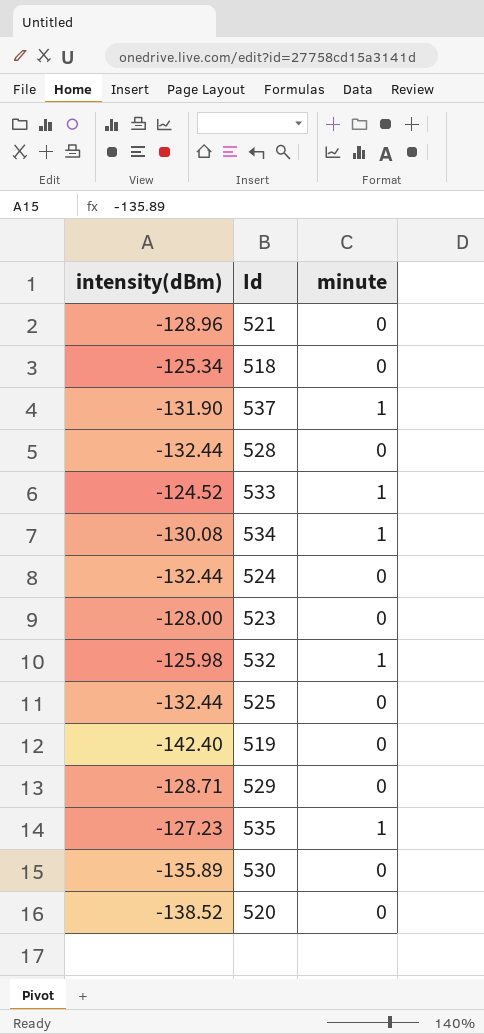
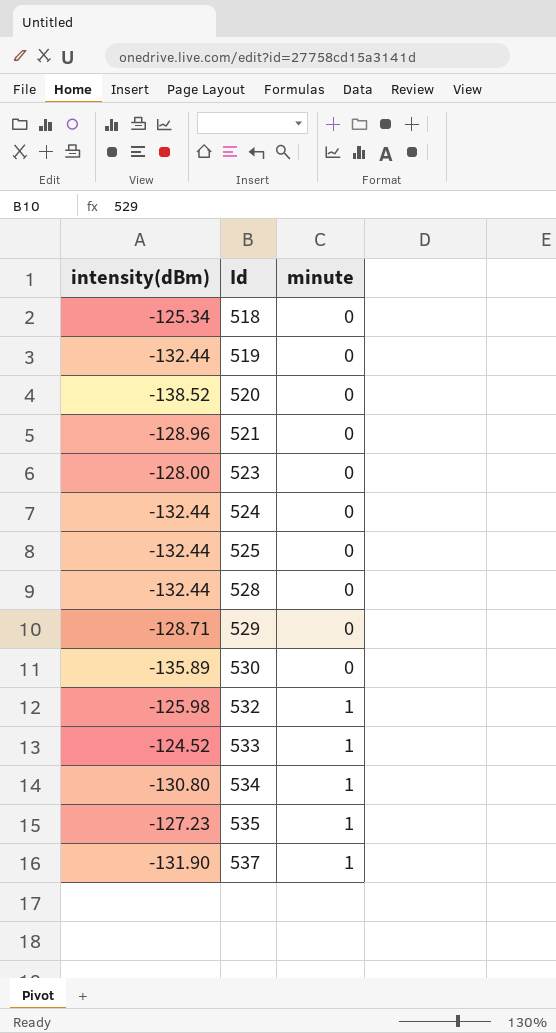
row order: none -> Id ascending
519 | intensity(dBm): -142.40 -> -132.44
534 | intensity(dBm): -130.08 -> -130.80

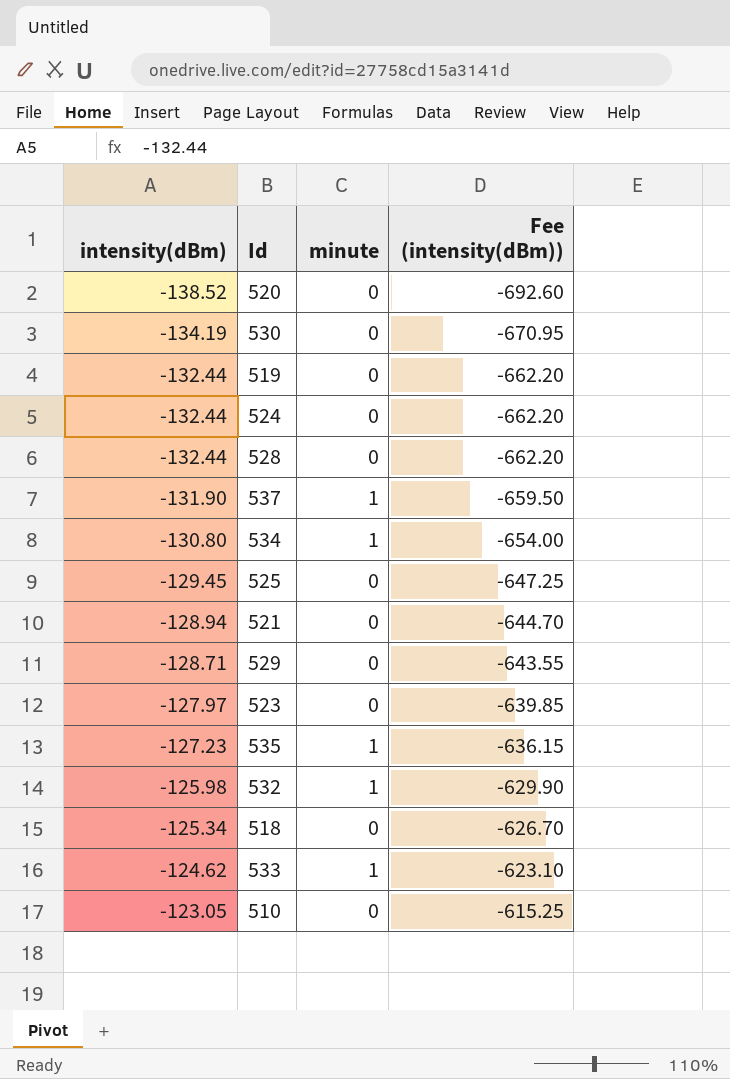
row order: Id ascending -> intensity(dBm) ascending
column Fee (intensity(dBm)) | formula: none -> [intensity(dBm)] * 5
530 | intensity(dBm): -135.89 -> -134.19
525 | intensity(dBm): -132.44 -> -129.45
521 | intensity(dBm): -128.96 -> -128.94
523 | intensity(dBm): -128.00 -> -127.97
533 | intensity(dBm): -124.52 -> -124.62
row 510: none -> -123.05 | 0 | -615.25

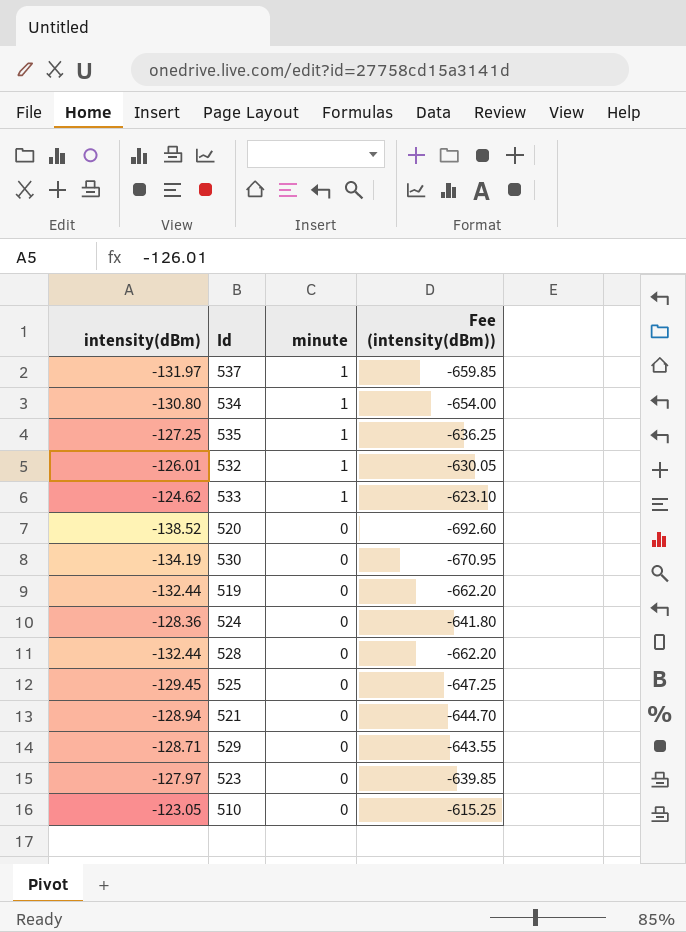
row order: intensity(dBm) ascending -> minute descending
row 518: -125.34 | 0 | -626.70 -> none
537 | intensity(dBm): -131.90 -> -131.97
537 | Fee (intensity(dBm)): -659.50 -> -659.85
535 | intensity(dBm): -127.23 -> -127.25
535 | Fee (intensity(dBm)): -636.15 -> -636.25
532 | intensity(dBm): -125.98 -> -126.01
532 | Fee (intensity(dBm)): -629.90 -> -630.05
524 | intensity(dBm): -132.44 -> -128.36
524 | Fee (intensity(dBm)): -662.20 -> -641.80

